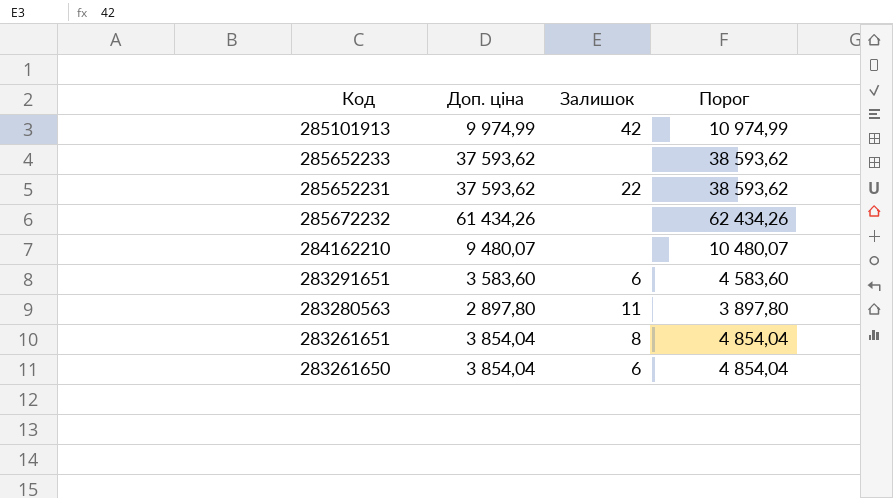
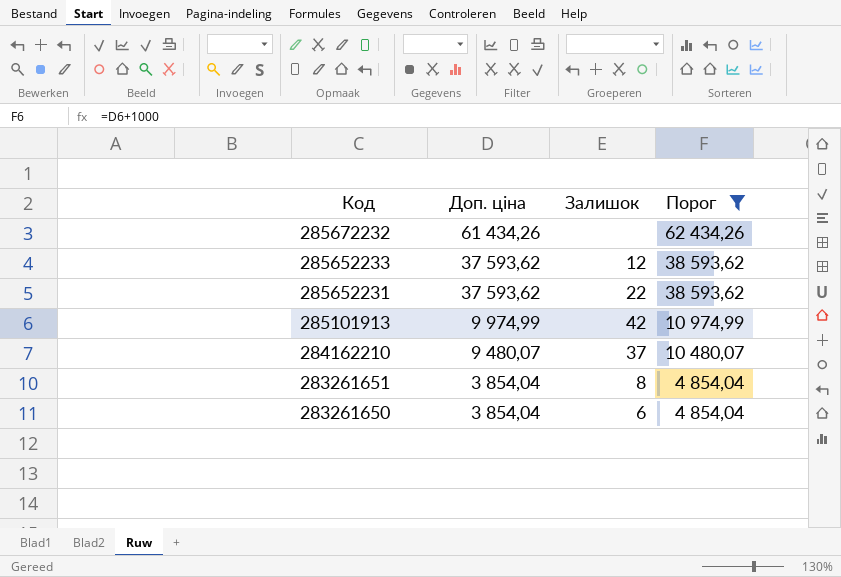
filter: none -> Порог >= 4 854,04
row order: none -> Код descending
285652233 | Залишок: none -> 12
284162210 | Залишок: none -> 37

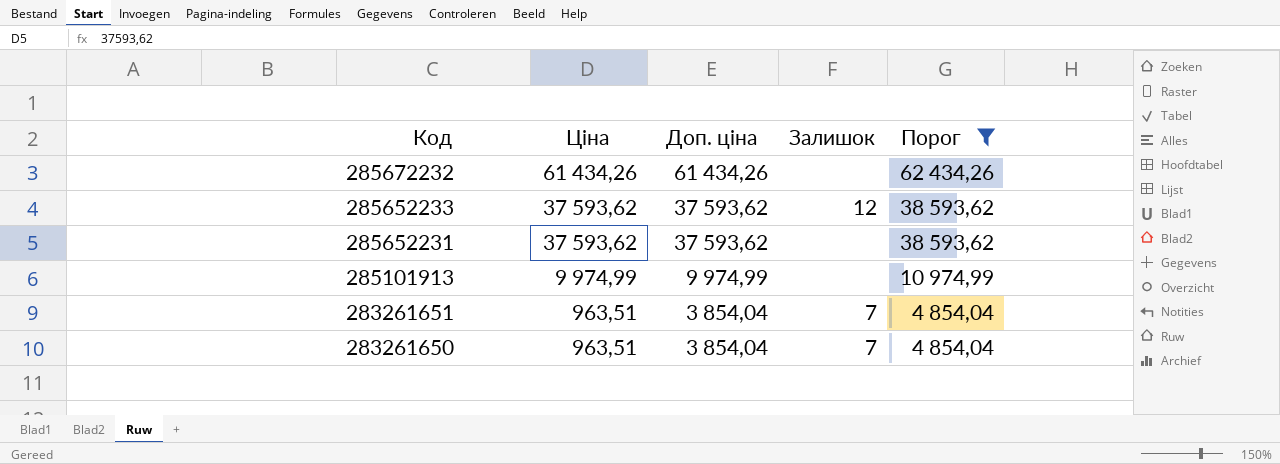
column Ціна | position: none -> 2
row 284162210: 9 480,07 | 37 | 10 480,07 -> none
285652231 | Залишок: 22 -> none
285101913 | Залишок: 42 -> none
283261651 | Залишок: 8 -> 7
283261650 | Залишок: 6 -> 7

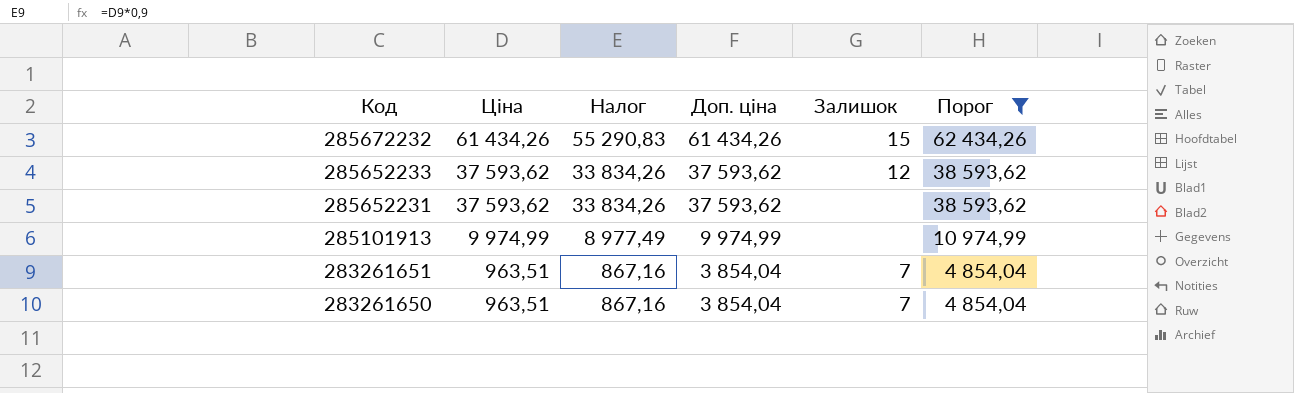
column Налог | formula: none -> [Ціна] * 0,9
285672232 | Залишок: none -> 15

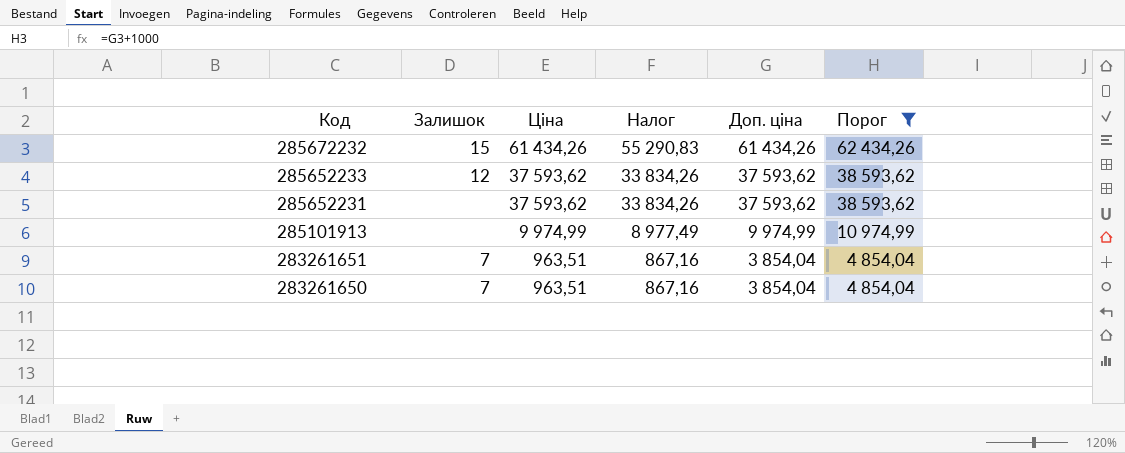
column Залишок | position: 5 -> 2

